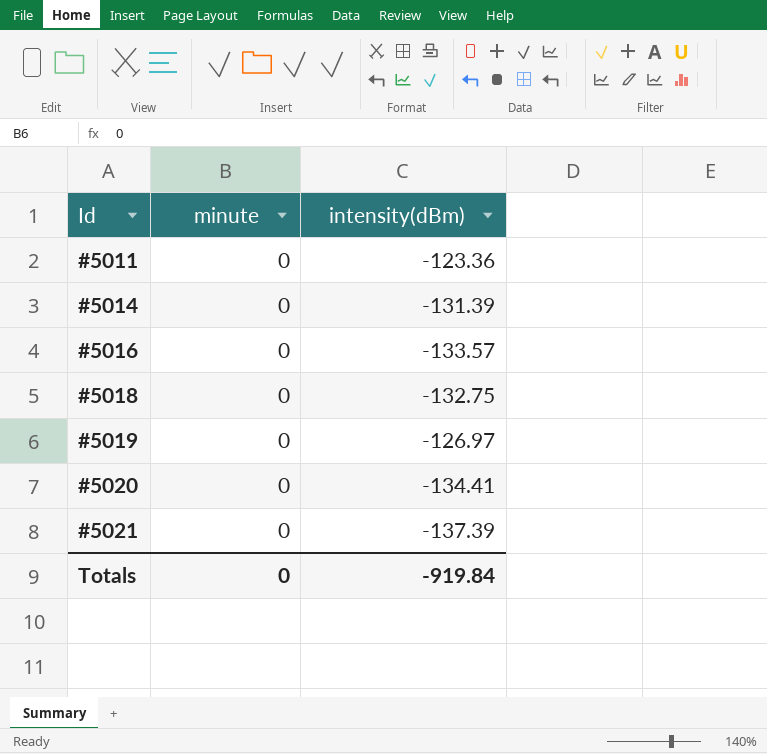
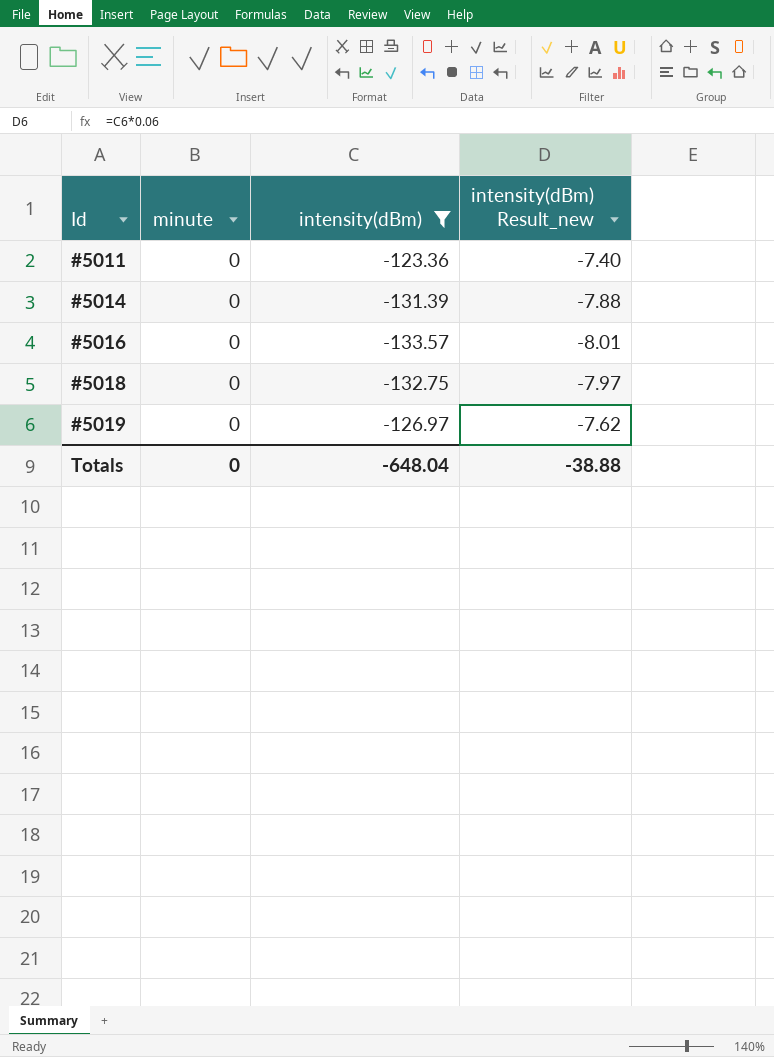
filter: none -> intensity(dBm) >= -133.57
column intensity(dBm) Result_new | formula: none -> [intensity(dBm)] * 0.06
Totals | intensity(dBm): -919.84 -> -648.04

